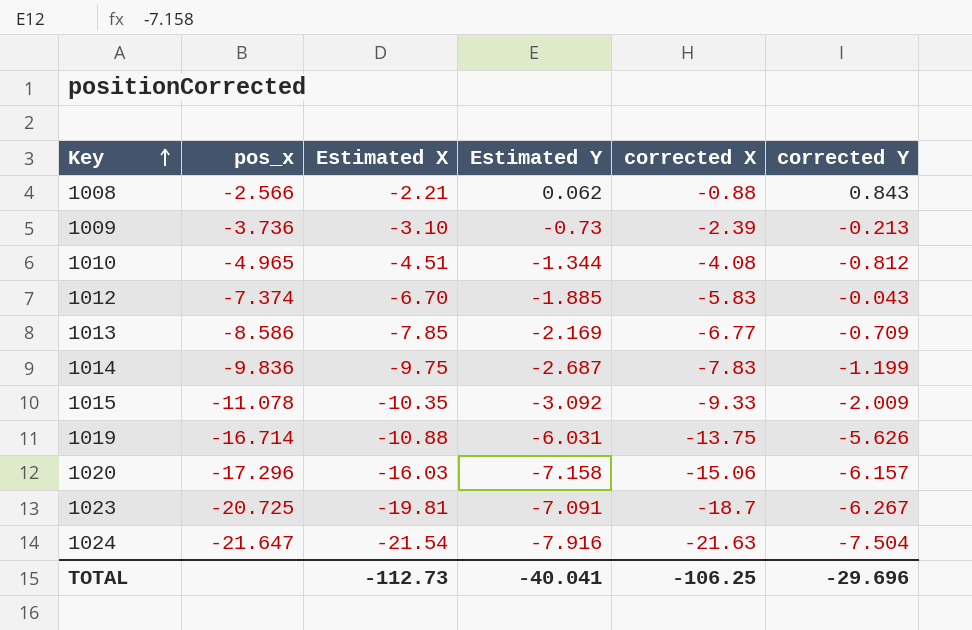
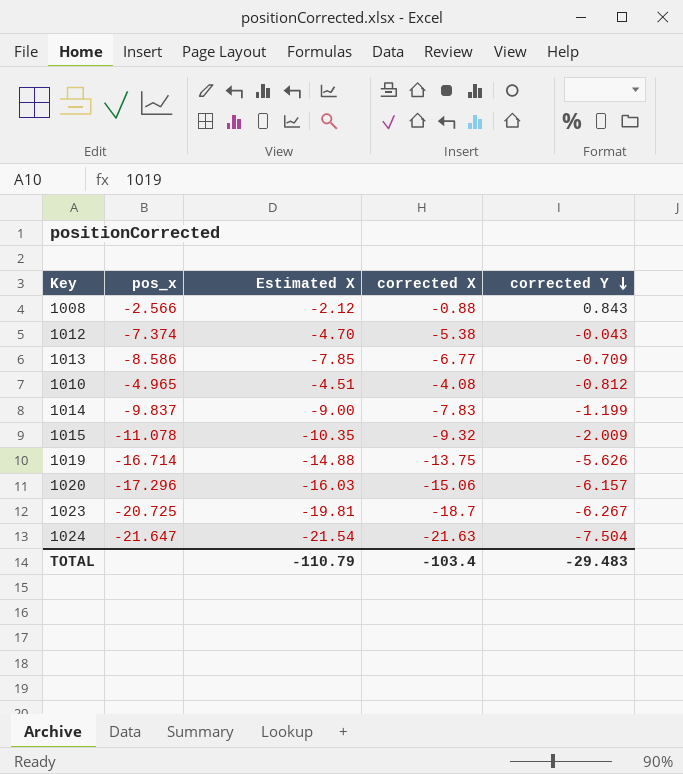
row order: Key ascending -> corrected Y descending
column Estimated Y | position: 4 -> none
row 1009: -3.736 | -3.10 | -0.73 | -2.39 | -0.213 -> none
1008 | Estimated X: -2.21 -> -2.12
1012 | Estimated X: -6.70 -> -4.70
1012 | corrected X: -5.83 -> -5.38
1014 | pos_x: -9.836 -> -9.837
1014 | Estimated X: -9.75 -> -9.00
1015 | corrected X: -9.33 -> -9.32
1019 | Estimated X: -10.88 -> -14.88
TOTAL | Estimated X: -112.73 -> -110.79
TOTAL | corrected X: -106.25 -> -103.4
TOTAL | corrected Y: -29.696 -> -29.483

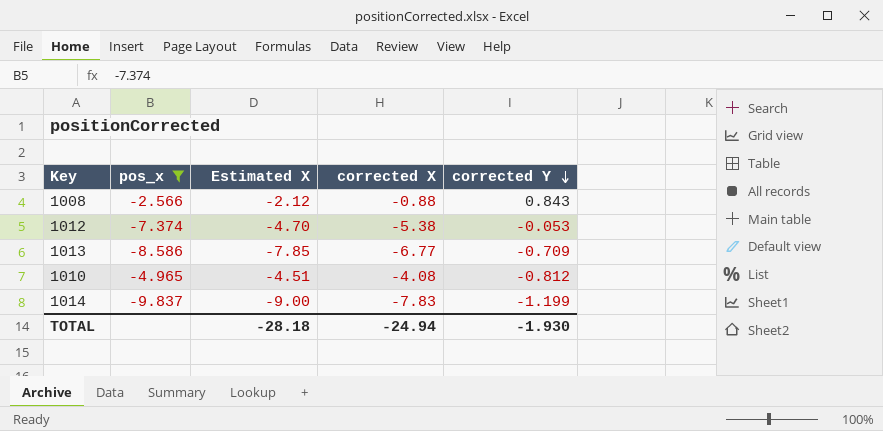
filter: none -> pos_x >= -9.837
1012 | corrected Y: -0.043 -> -0.053
TOTAL | Estimated X: -110.79 -> -28.18
TOTAL | corrected X: -103.4 -> -24.94
TOTAL | corrected Y: -29.483 -> -1.930

